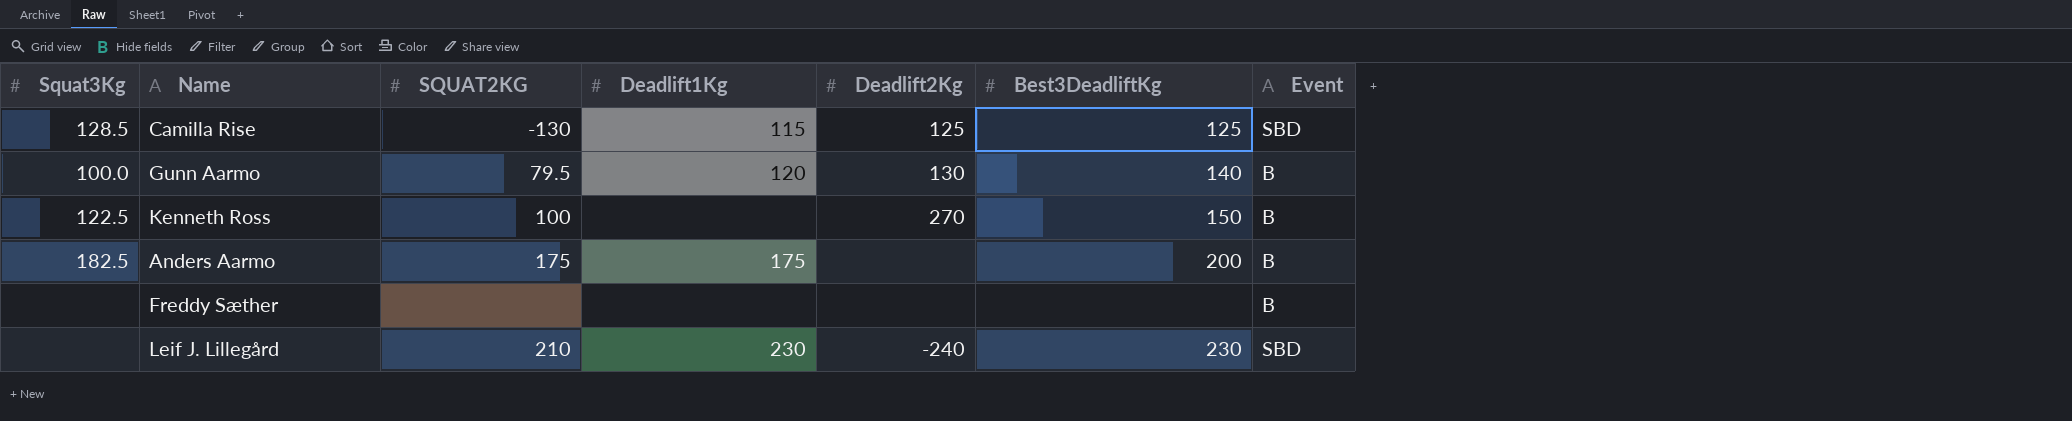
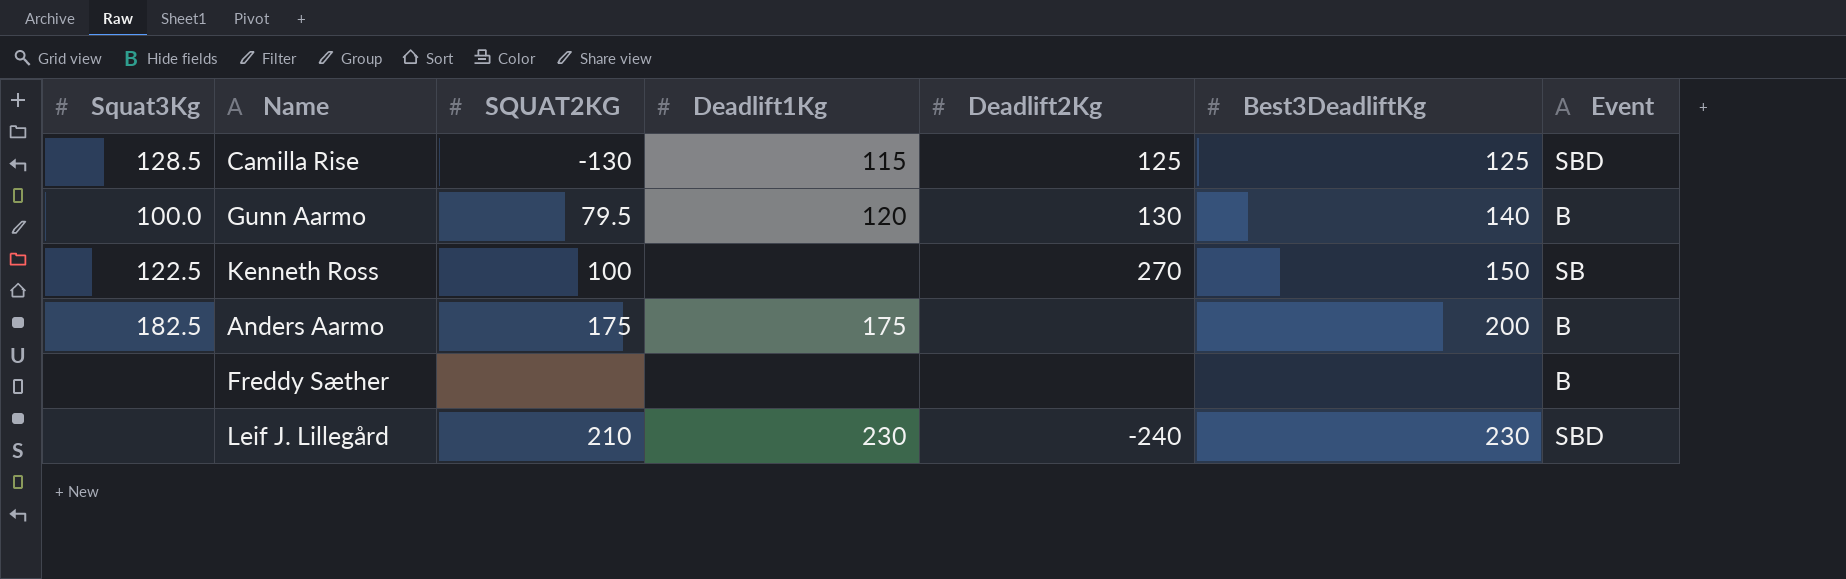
Kenneth Ross | Event: B -> SB

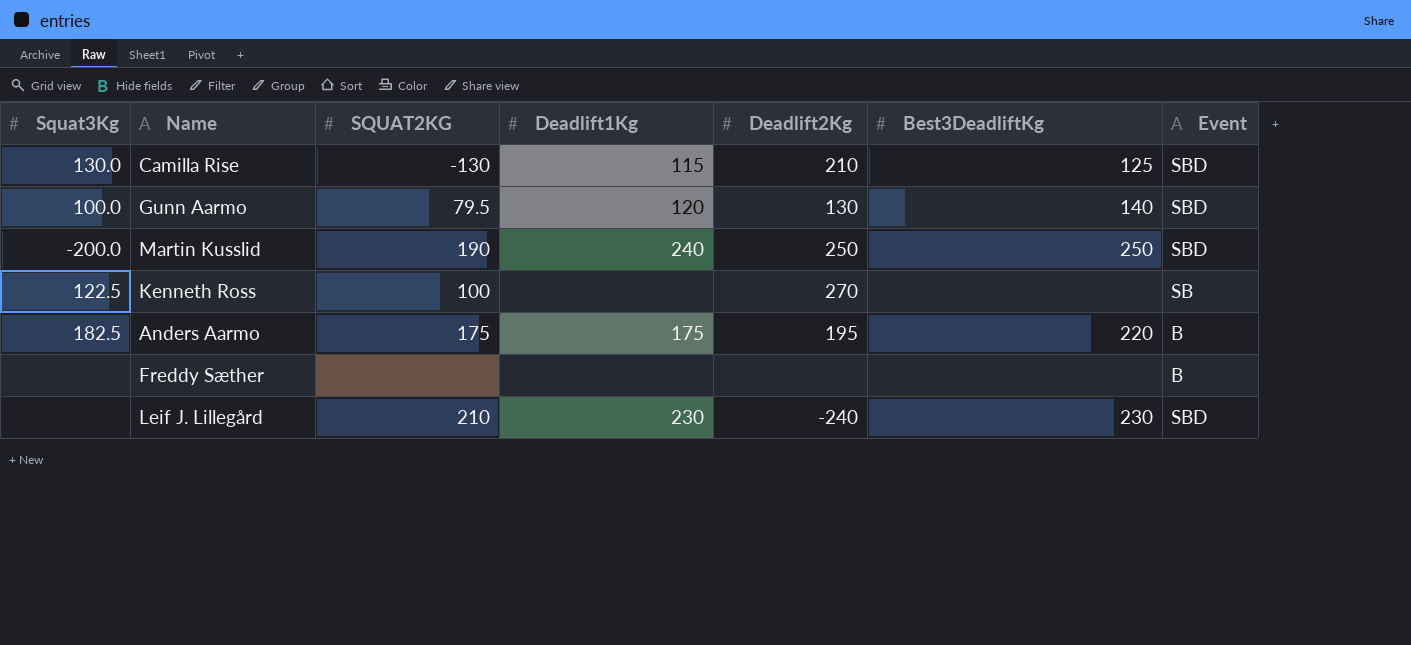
Camilla Rise | Squat3Kg: 128.5 -> 130.0
Camilla Rise | Deadlift2Kg: 125 -> 210
Gunn Aarmo | Event: B -> SBD
row Martin Kusslid: none -> -200.0 | 190 | 240 | 250 | 250 | SBD
Kenneth Ross | Best3DeadliftKg: 150 -> none
Anders Aarmo | Deadlift2Kg: none -> 195
Anders Aarmo | Best3DeadliftKg: 200 -> 220

